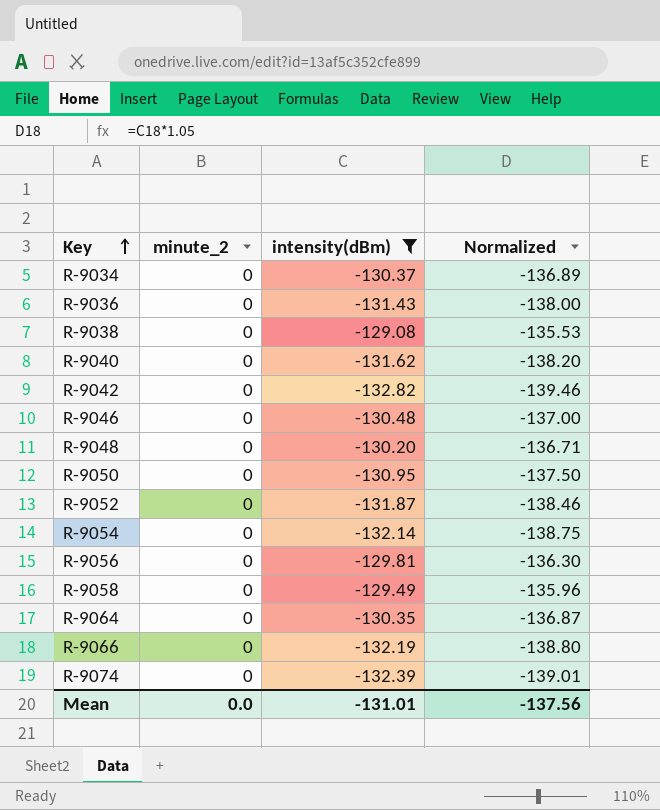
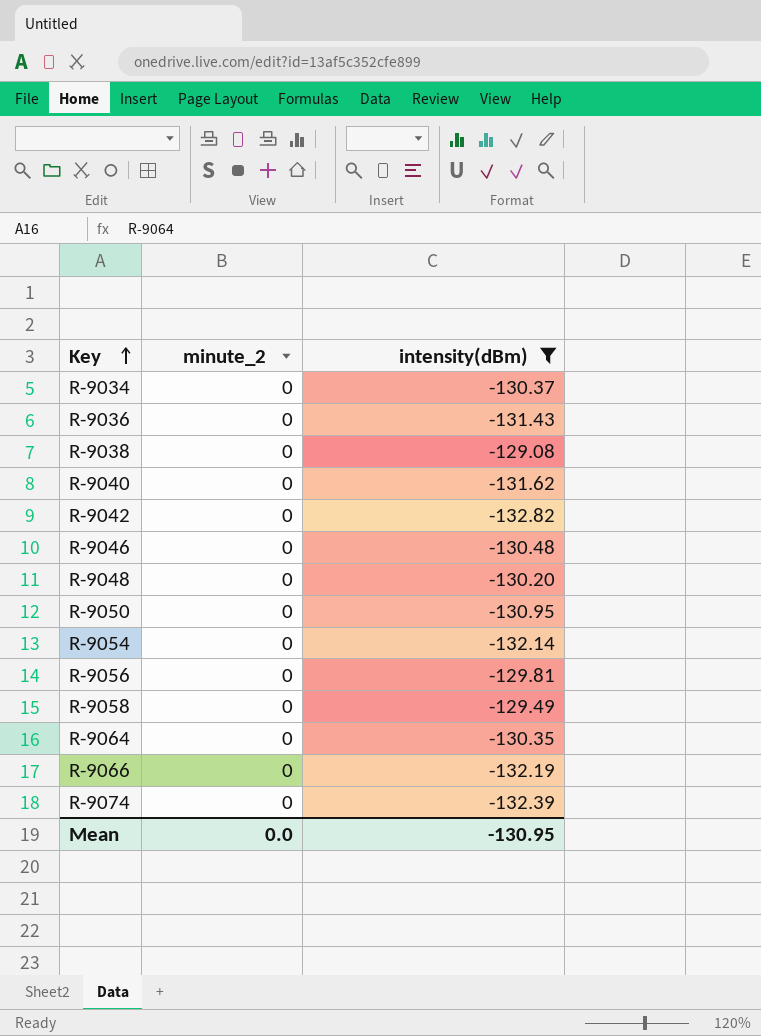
column Normalized | formula: [intensity(dBm)] * 1.05 -> none
row R-9052: 0 | -131.87 | -138.46 -> none
Mean | intensity(dBm): -131.01 -> -130.95

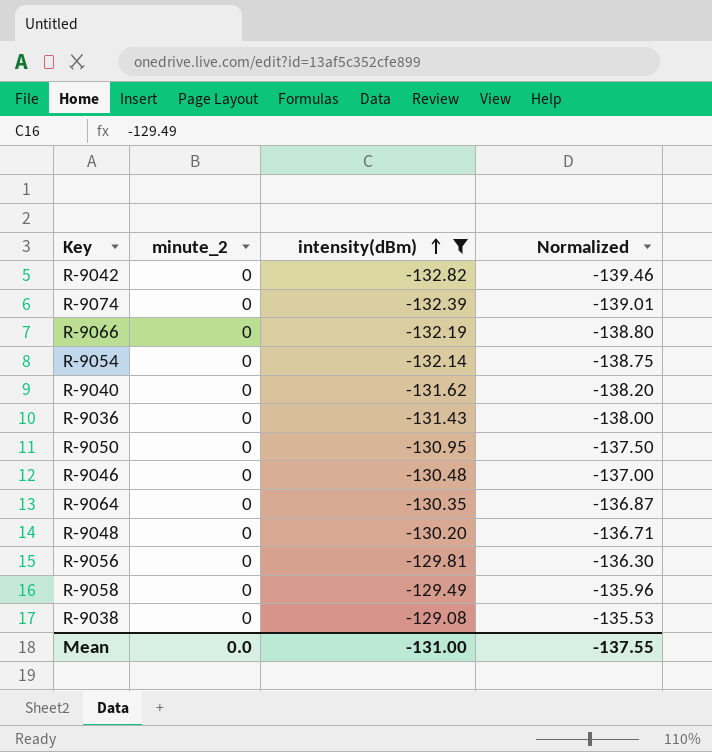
row order: Key ascending -> intensity(dBm) ascending
column Normalized | formula: none -> [intensity(dBm)] * 1.05
row R-9034: 0 | -130.37 -> none
Mean | intensity(dBm): -130.95 -> -131.00

